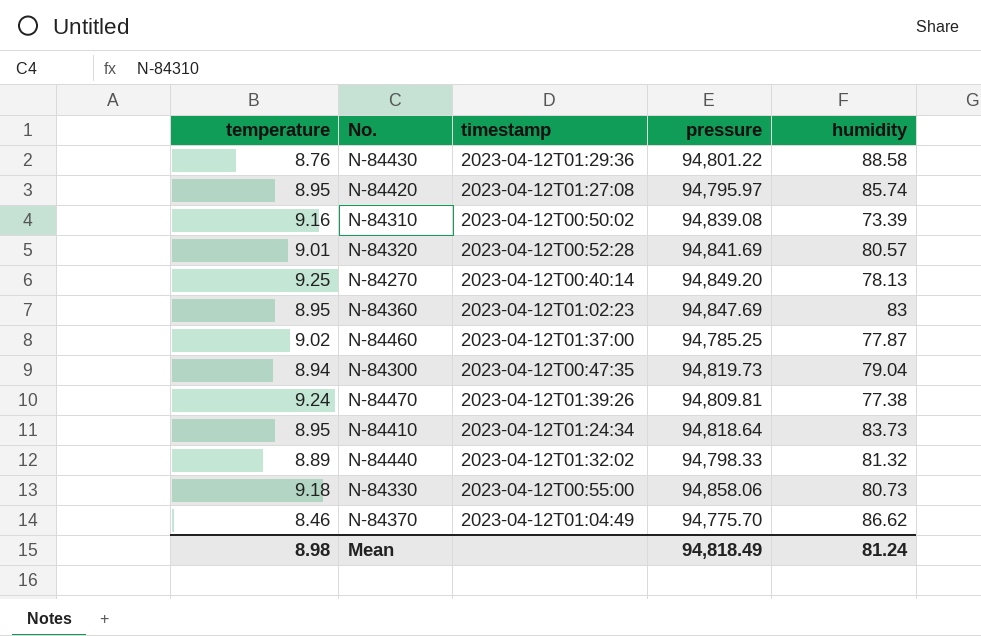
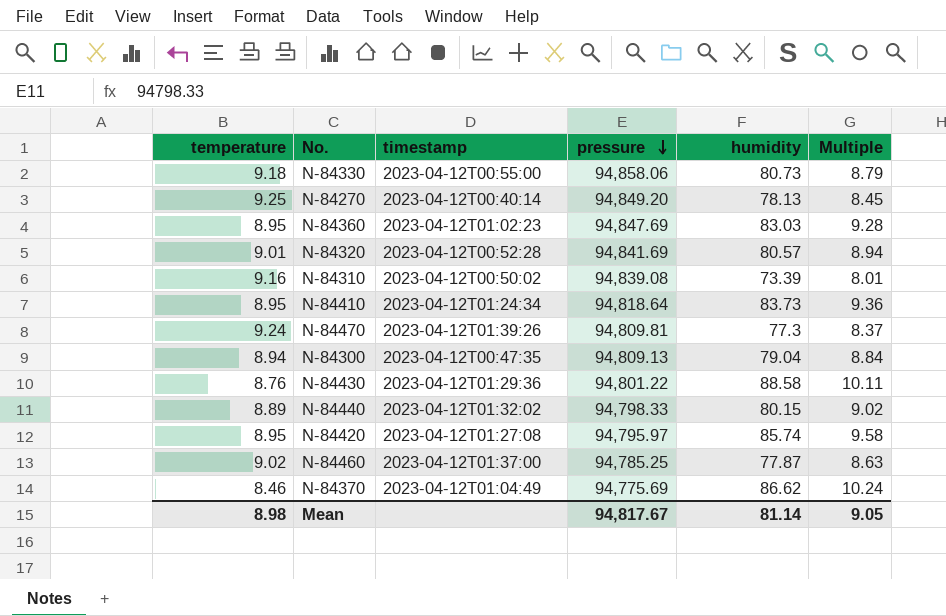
row order: none -> pressure descending
column Multiple | formula: none -> [humidity] / [temperature]
N-84360 | humidity: 83 -> 83.03
N-84470 | humidity: 77.38 -> 77.3
N-84300 | pressure: 94,819.73 -> 94,809.13
N-84440 | humidity: 81.32 -> 80.15
N-84370 | pressure: 94,775.70 -> 94,775.69
Mean | pressure: 94,818.49 -> 94,817.67
Mean | humidity: 81.24 -> 81.14

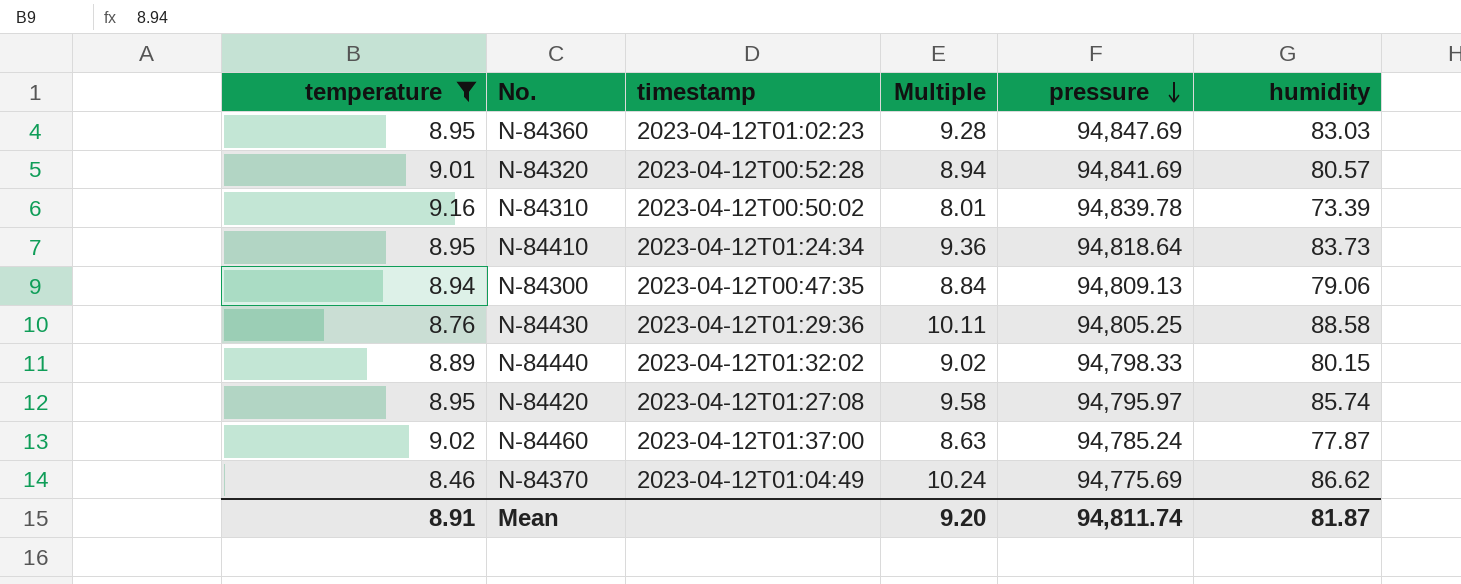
filter: none -> temperature <= 9.16
column Multiple | position: 6 -> 4
N-84310 | pressure: 94,839.08 -> 94,839.78
N-84300 | humidity: 79.04 -> 79.06
N-84430 | pressure: 94,801.22 -> 94,805.25
N-84460 | pressure: 94,785.25 -> 94,785.24
Mean | temperature: 8.98 -> 8.91
Mean | Multiple: 9.05 -> 9.20
Mean | pressure: 94,817.67 -> 94,811.74
Mean | humidity: 81.14 -> 81.87

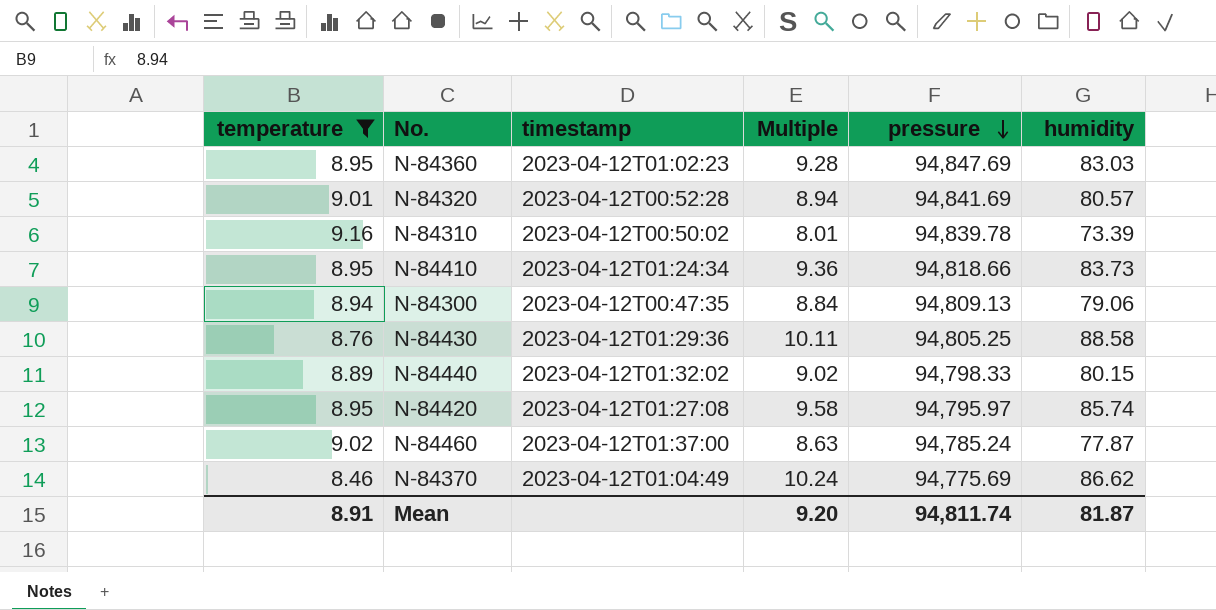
N-84410 | pressure: 94,818.64 -> 94,818.66

